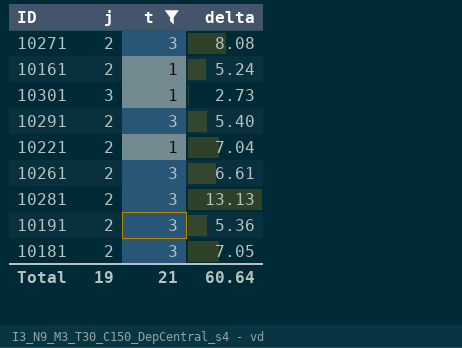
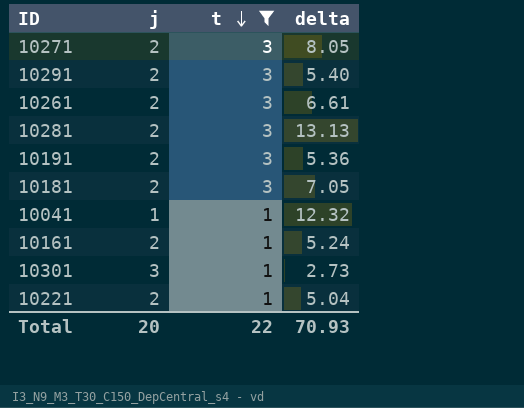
row order: none -> t descending
10271 | delta: 8.08 -> 8.05
row 10041: none -> 1 | 1 | 12.32
10221 | delta: 7.04 -> 5.04
Total | j: 19 -> 20
Total | t: 21 -> 22
Total | delta: 60.64 -> 70.93

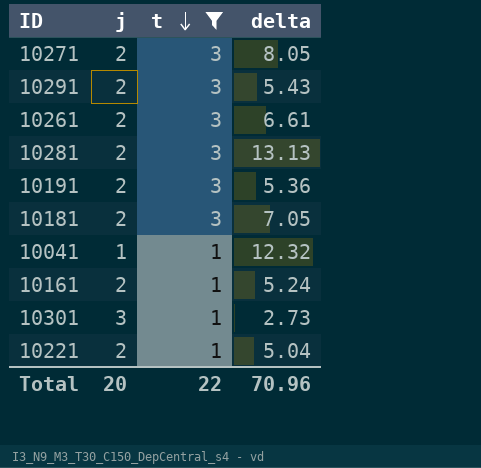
10291 | delta: 5.40 -> 5.43
Total | delta: 70.93 -> 70.96

